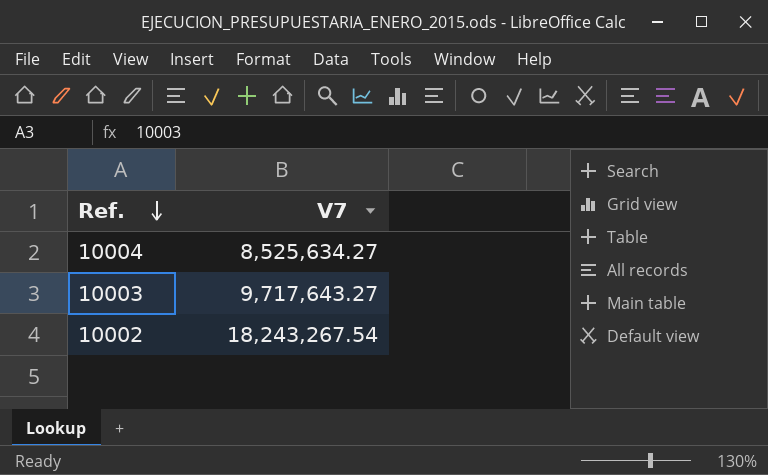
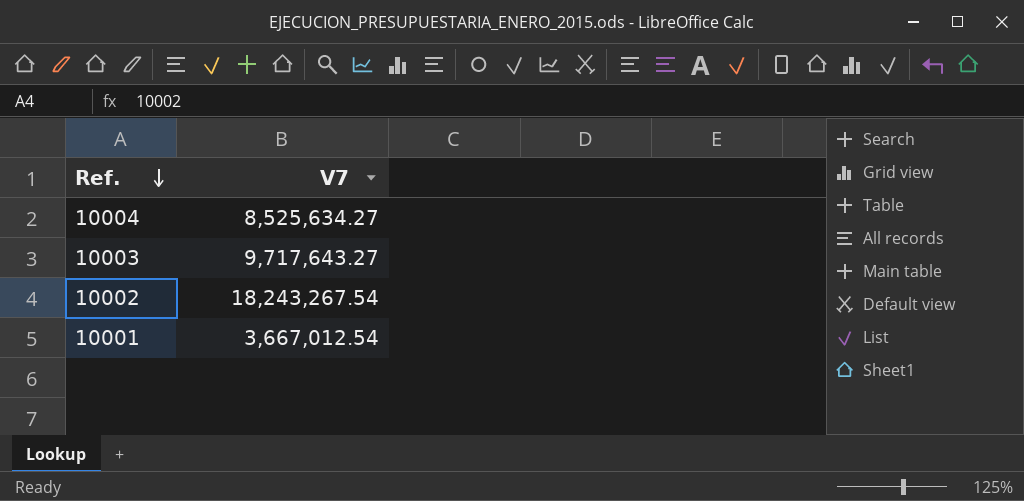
row 10001: none -> 3,667,012.54

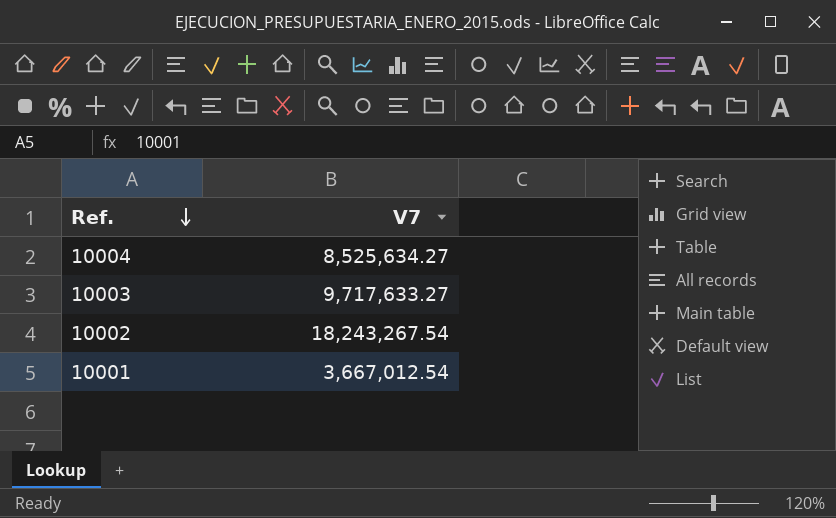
10003 | V7: 9,717,643.27 -> 9,717,633.27

